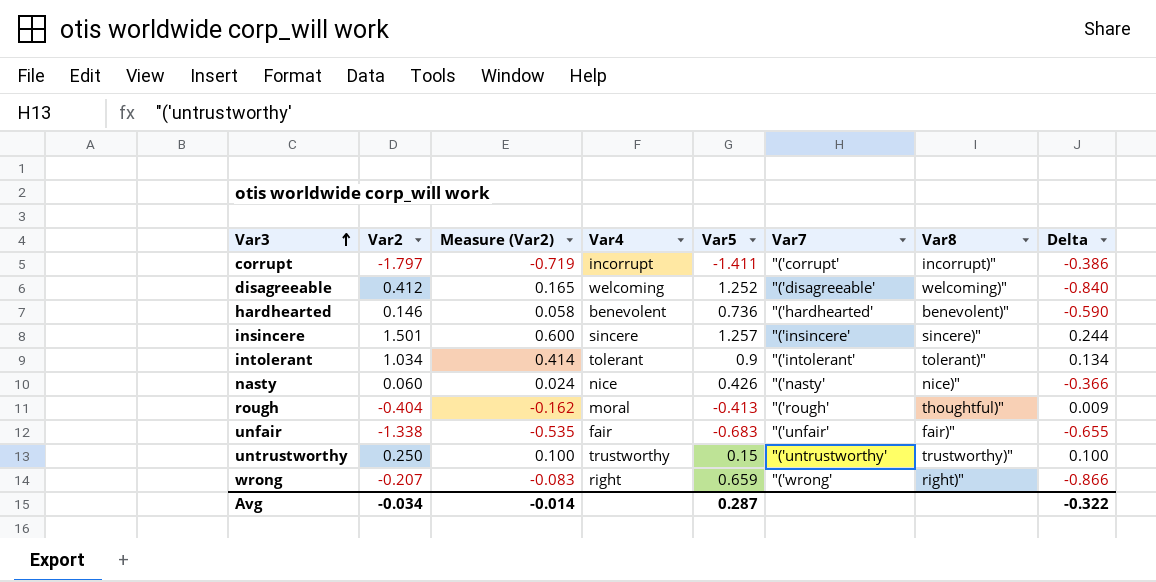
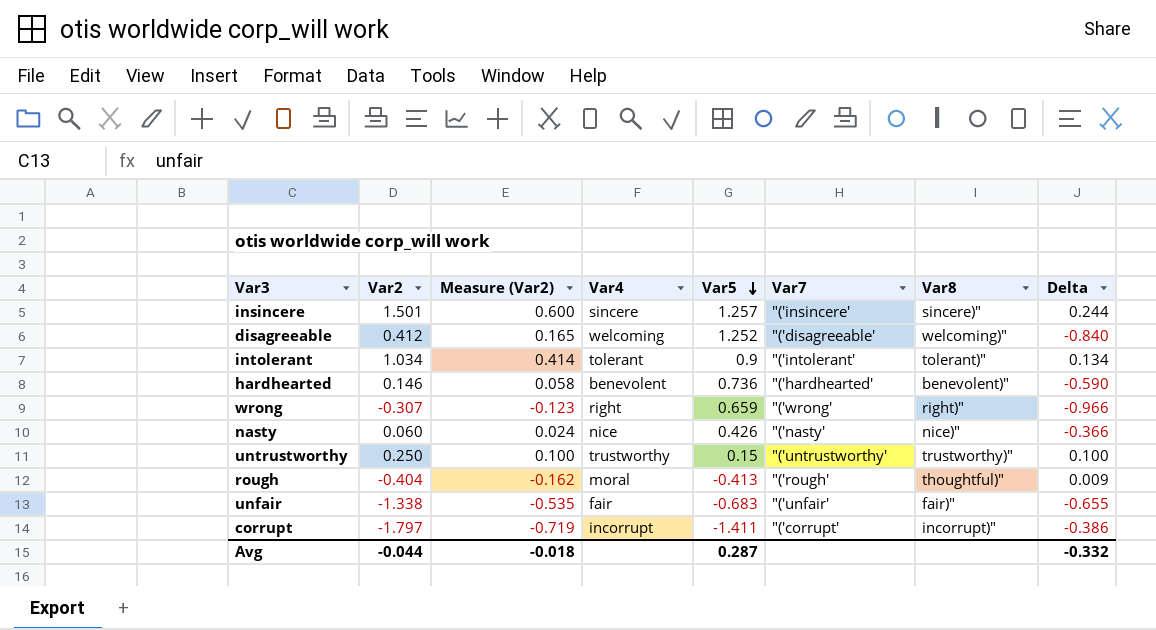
row order: Var3 ascending -> Var5 descending
wrong | Var2: -0.207 -> -0.307
wrong | Measure (Var2): -0.083 -> -0.123
wrong | Delta: -0.866 -> -0.966
Avg | Var2: -0.034 -> -0.044
Avg | Measure (Var2): -0.014 -> -0.018
Avg | Delta: -0.322 -> -0.332

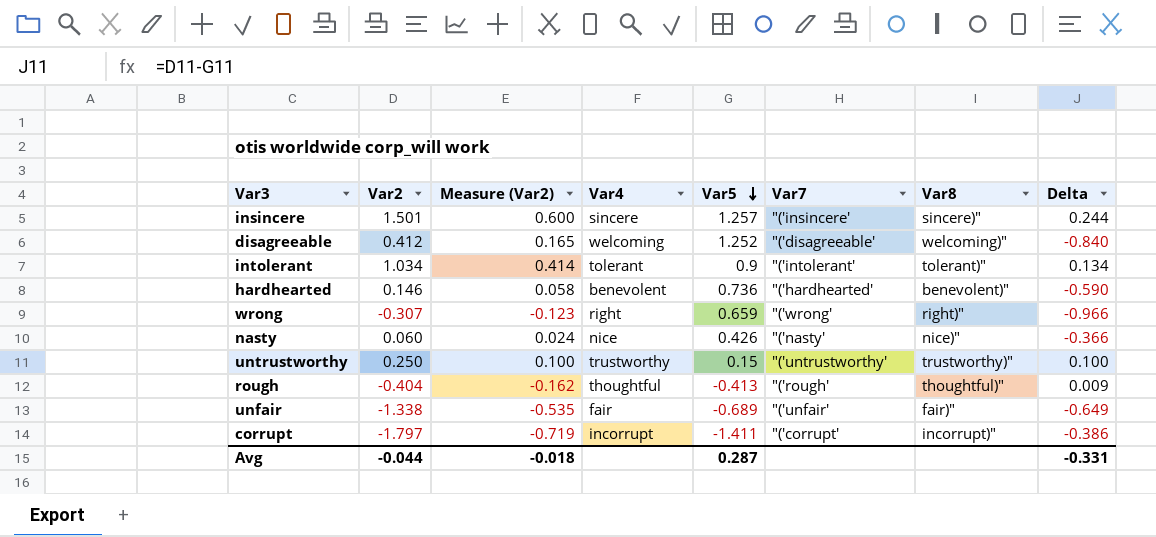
rough | Var4: moral -> thoughtful
unfair | Var5: -0.683 -> -0.689
unfair | Delta: -0.655 -> -0.649
Avg | Delta: -0.332 -> -0.331

